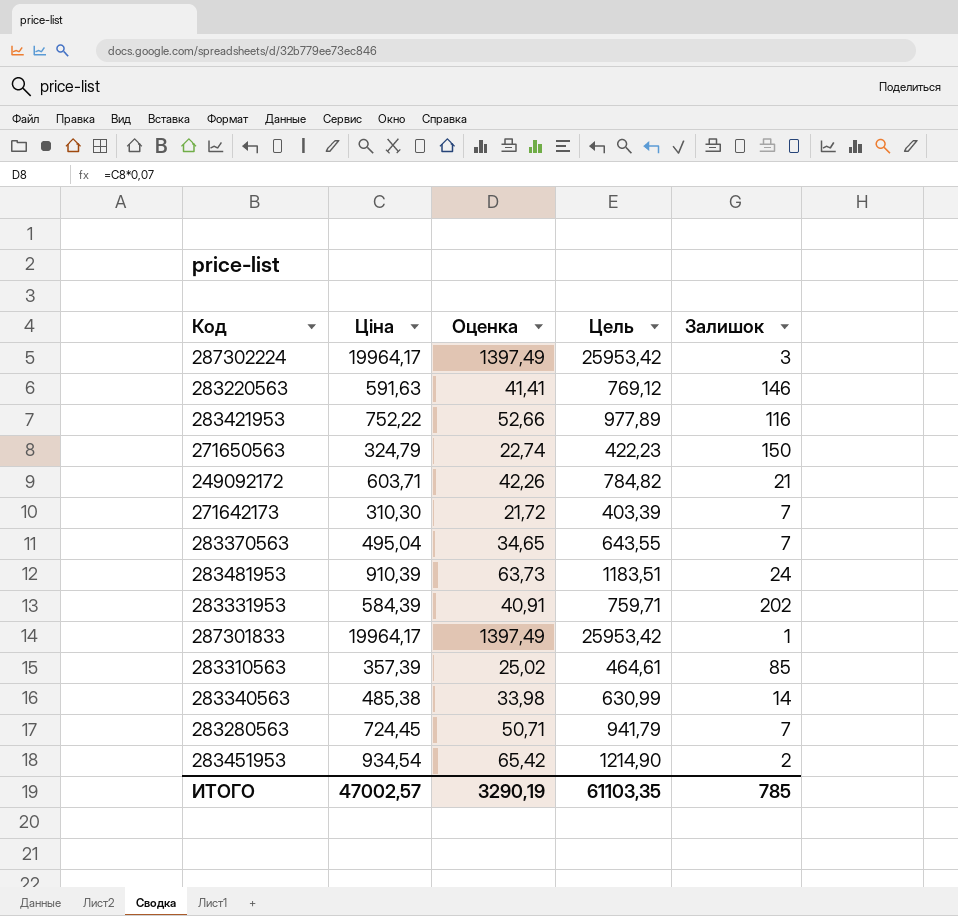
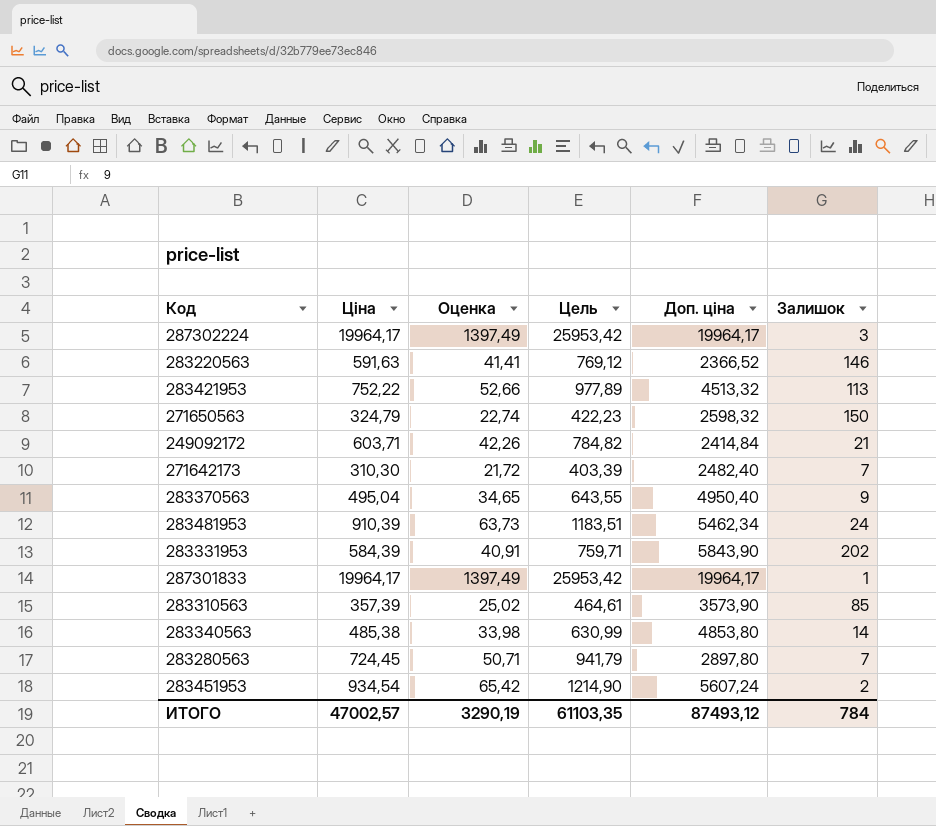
column Доп. ціна | position: none -> 5
283421953 | Залишок: 116 -> 113
283370563 | Залишок: 7 -> 9
ИТОГО | Залишок: 785 -> 784

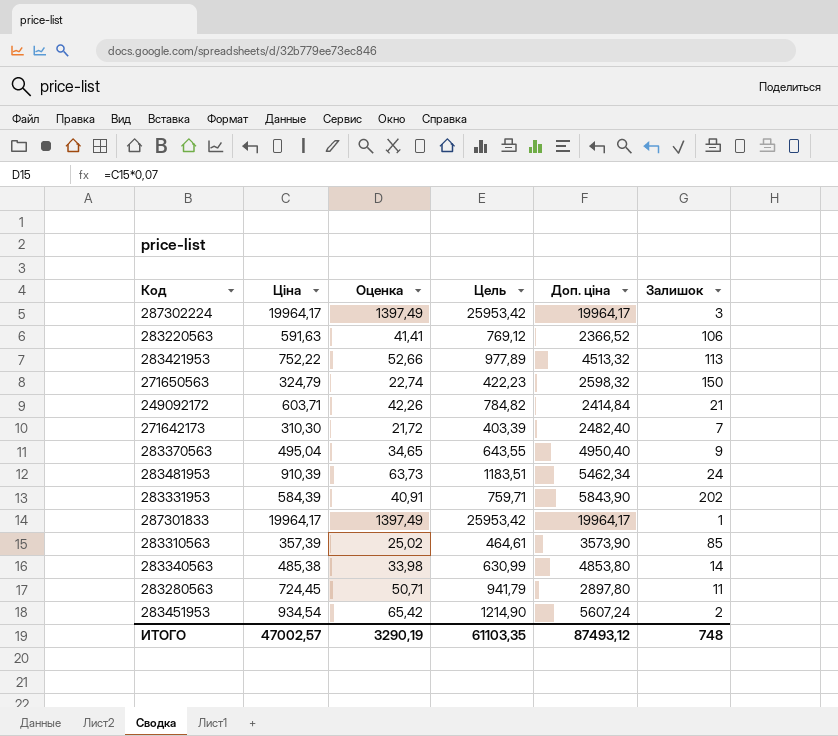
283220563 | Залишок: 146 -> 106
283280563 | Залишок: 7 -> 11
ИТОГО | Залишок: 784 -> 748

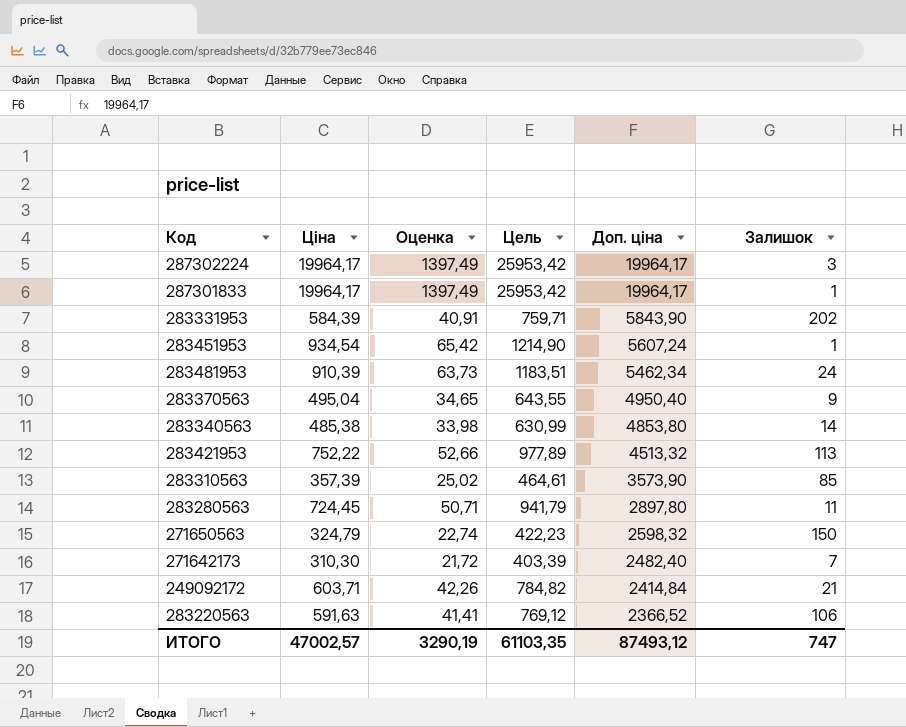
row order: none -> Доп. ціна descending
283451953 | Залишок: 2 -> 1
ИТОГО | Залишок: 748 -> 747

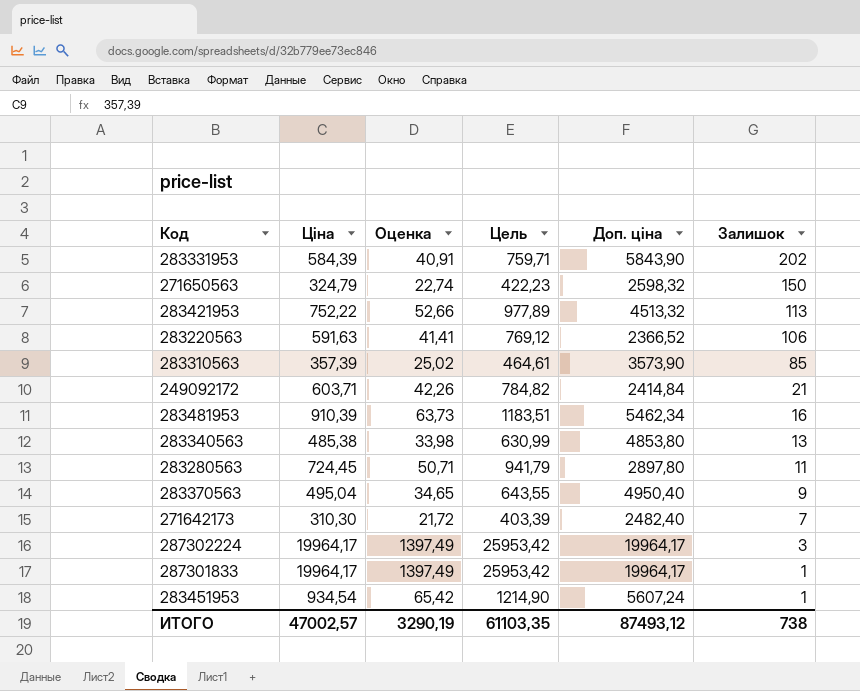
row order: Доп. ціна descending -> Залишок descending
283481953 | Залишок: 24 -> 16
283340563 | Залишок: 14 -> 13
ИТОГО | Залишок: 747 -> 738

